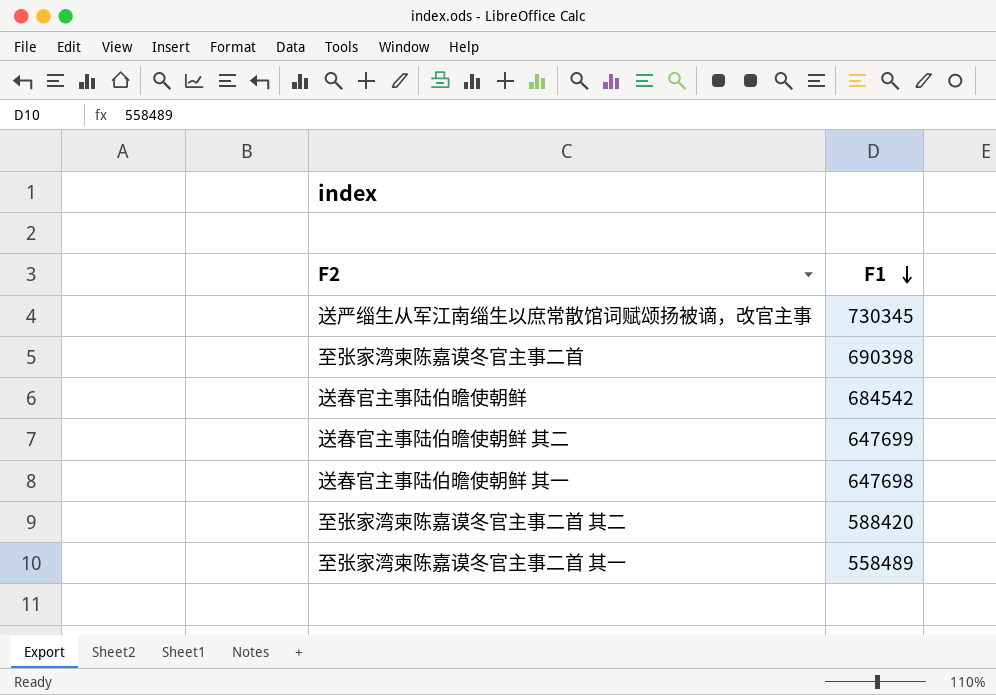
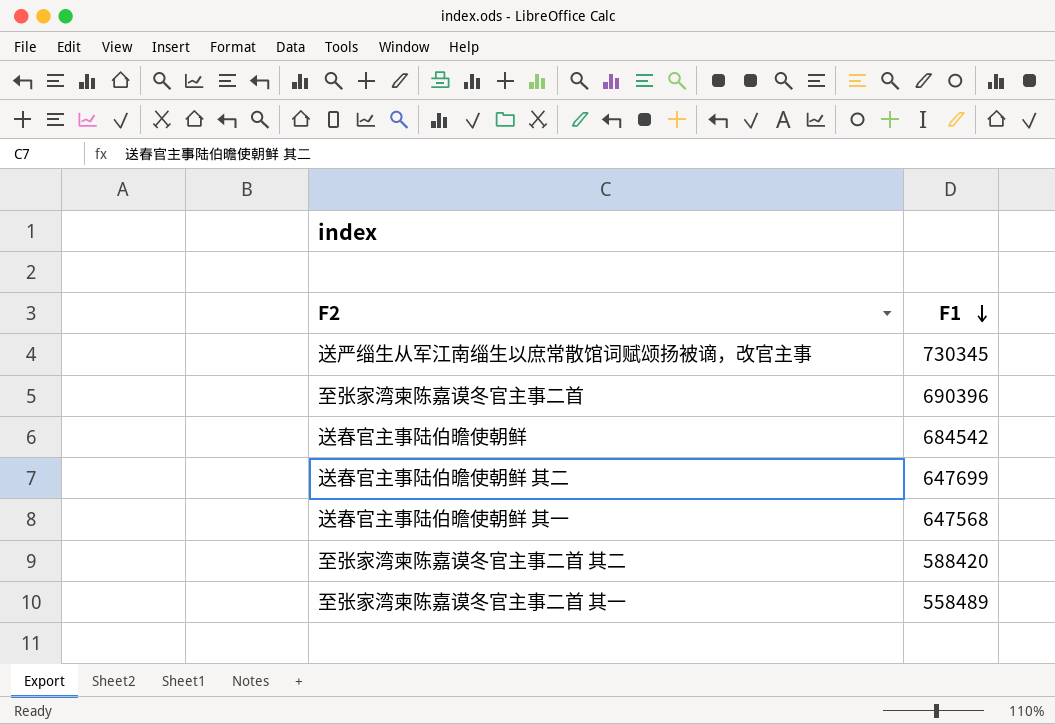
至张家湾柬陈嘉谟冬官主事二首 | F1: 690398 -> 690396
送春官主事陆伯曕使朝鲜 其一 | F1: 647698 -> 647568

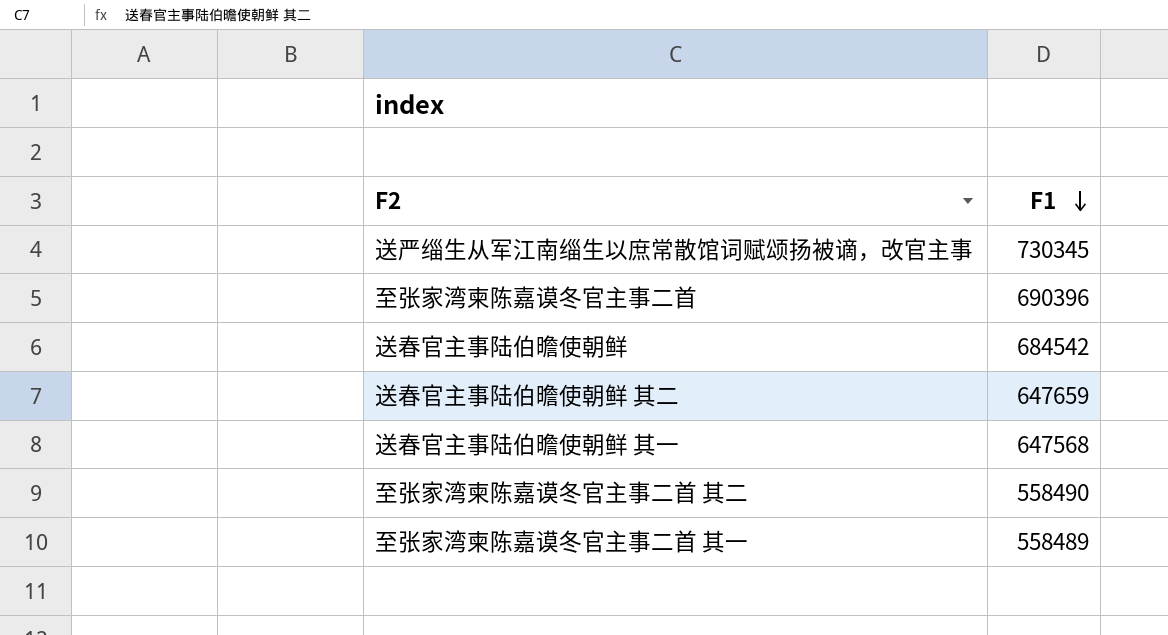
送春官主事陆伯曕使朝鲜 其二 | F1: 647699 -> 647659
至张家湾柬陈嘉谟冬官主事二首 其二 | F1: 588420 -> 558490

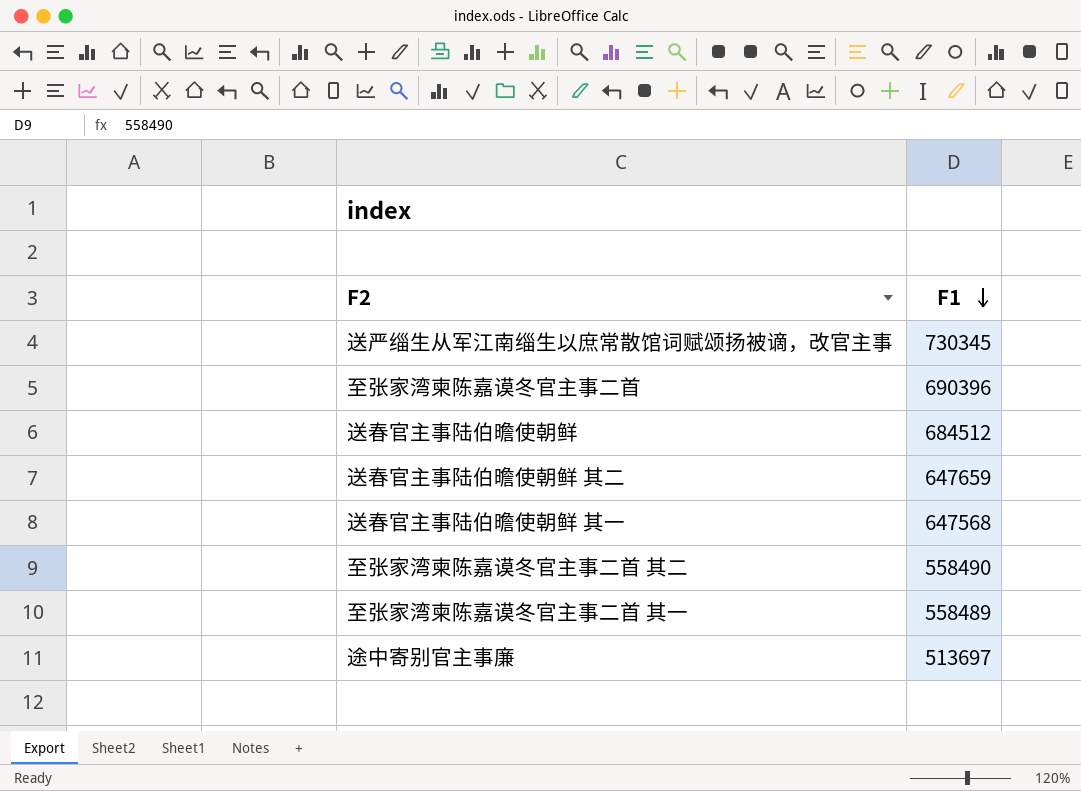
送春官主事陆伯曕使朝鲜 | F1: 684542 -> 684512
row 途中寄别官主事廉: none -> 513697

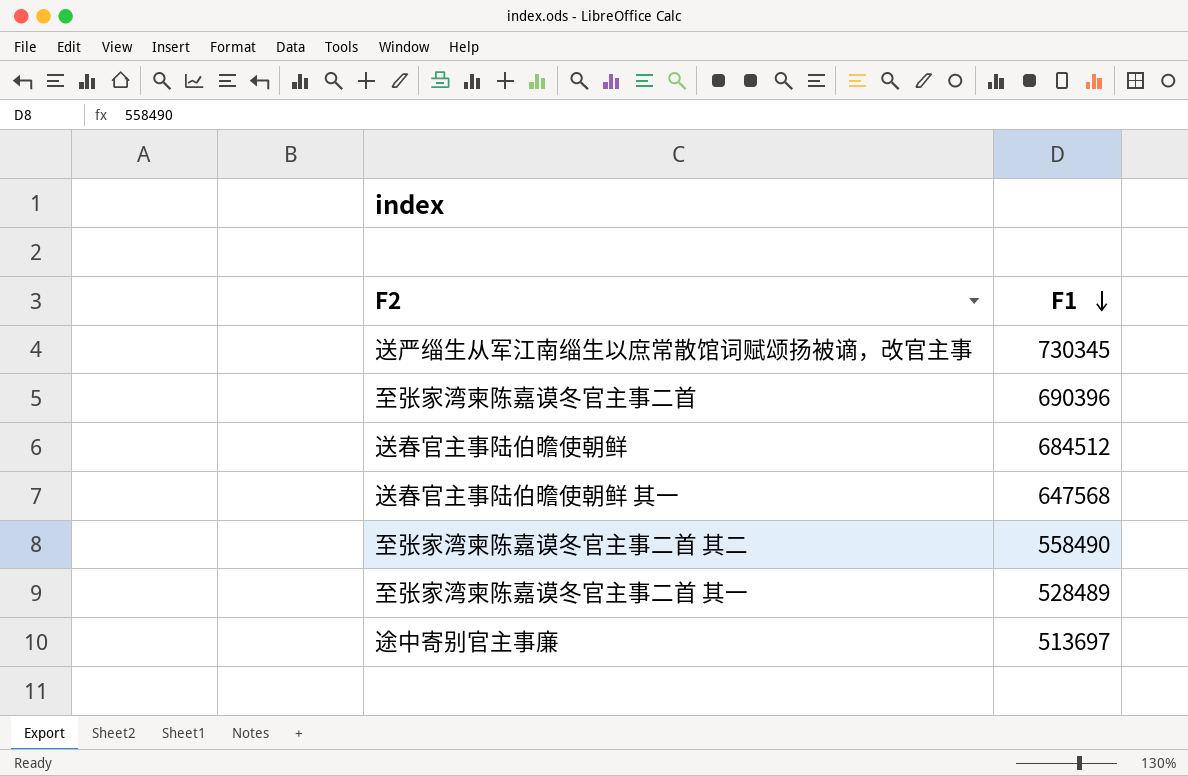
row 送春官主事陆伯曕使朝鲜 其二: 647659 -> none
至张家湾柬陈嘉谟冬官主事二首 其一 | F1: 558489 -> 528489

